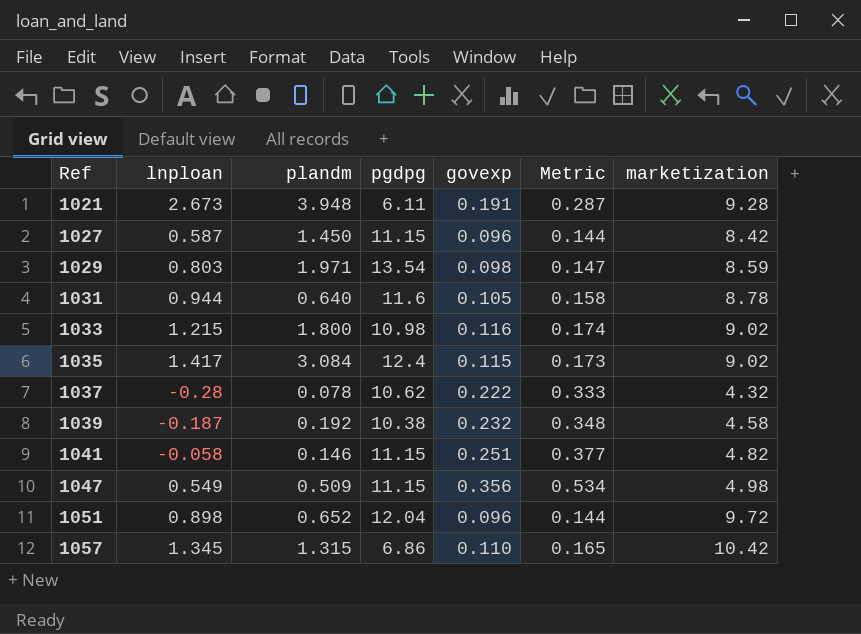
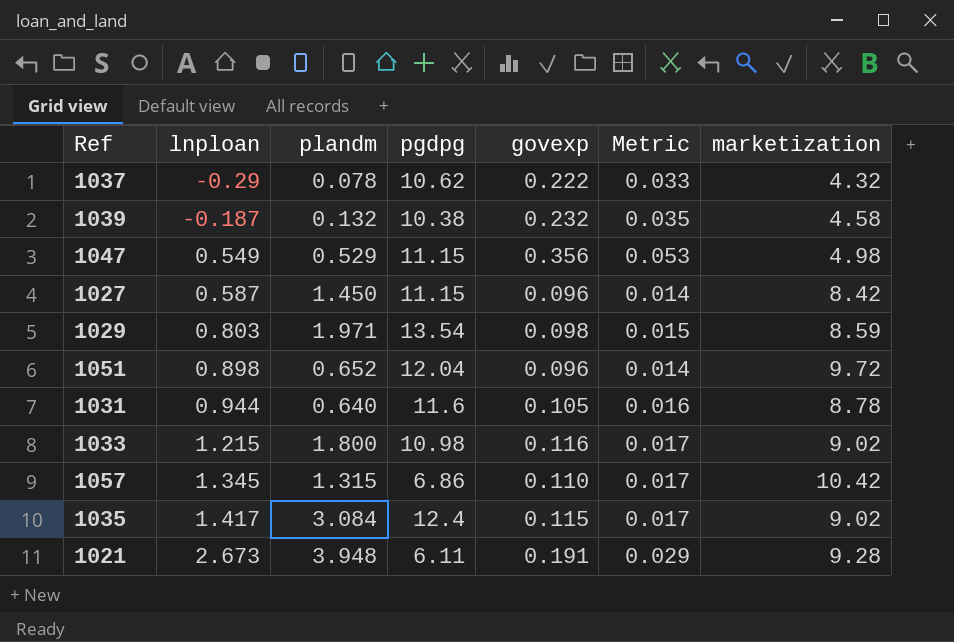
row order: Ref ascending -> lnploan ascending
column Metric | formula: [govexp] * 1.5 -> [govexp] * 0.15
row 1041: -0.058 | 0.146 | 11.15 | 0.251 | 0.377 | 4.82 -> none
1037 | lnploan: -0.28 -> -0.29
1039 | plandm: 0.192 -> 0.132
1047 | plandm: 0.509 -> 0.529

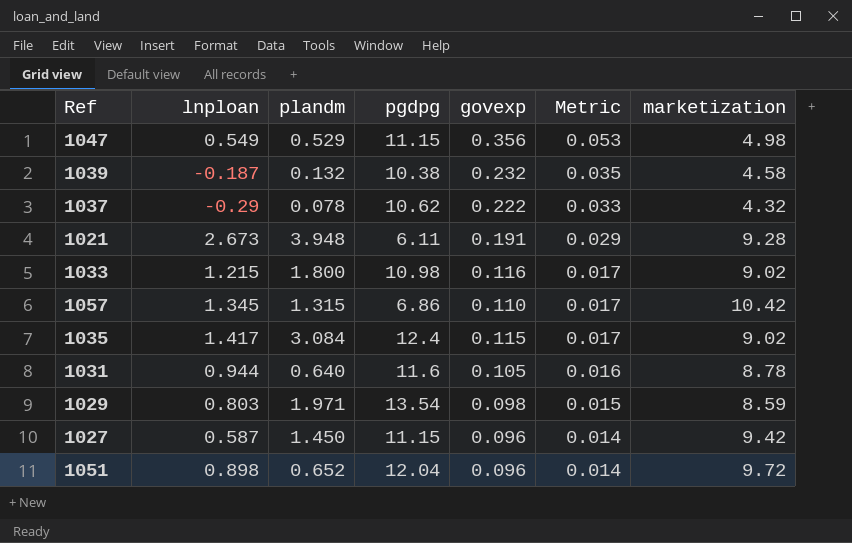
row order: lnploan ascending -> Metric descending
1027 | marketization: 8.42 -> 9.42

